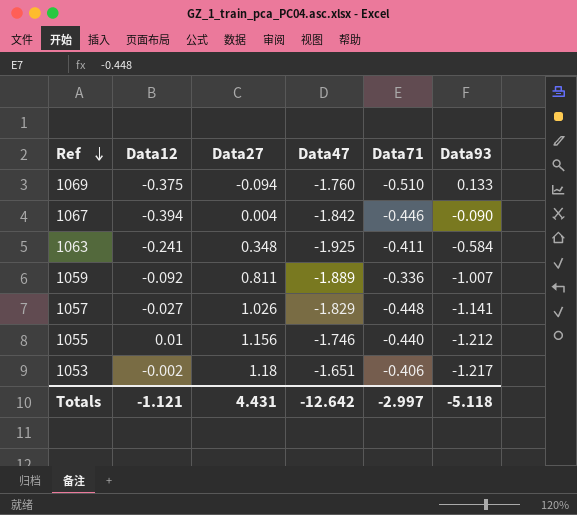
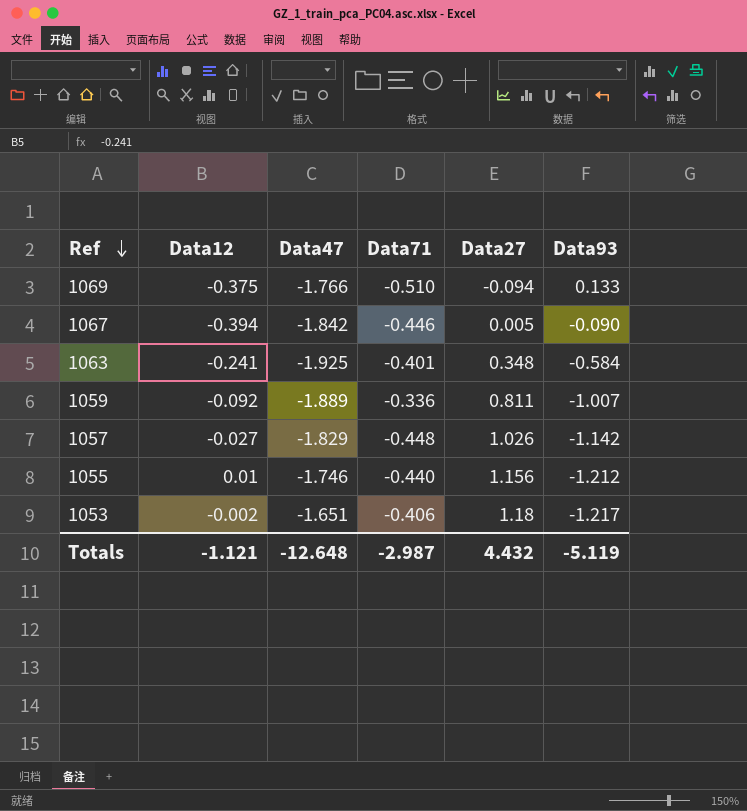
column Data27 | position: 3 -> 5
1069 | Data47: -1.760 -> -1.766
1067 | Data27: 0.004 -> 0.005
1063 | Data71: -0.411 -> -0.401
1057 | Data93: -1.141 -> -1.142
Totals | Data47: -12.642 -> -12.648
Totals | Data71: -2.997 -> -2.987
Totals | Data27: 4.431 -> 4.432
Totals | Data93: -5.118 -> -5.119

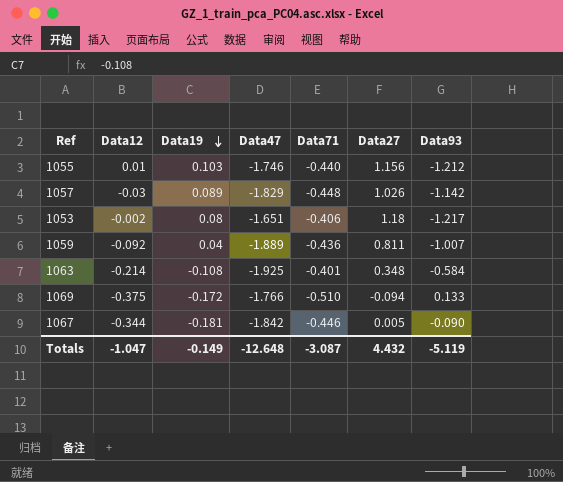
row order: Ref descending -> Data19 descending
column Data19 | position: none -> 3
1057 | Data12: -0.027 -> -0.03
1059 | Data71: -0.336 -> -0.436
1063 | Data12: -0.241 -> -0.214
1067 | Data12: -0.394 -> -0.344
Totals | Data12: -1.121 -> -1.047
Totals | Data71: -2.987 -> -3.087

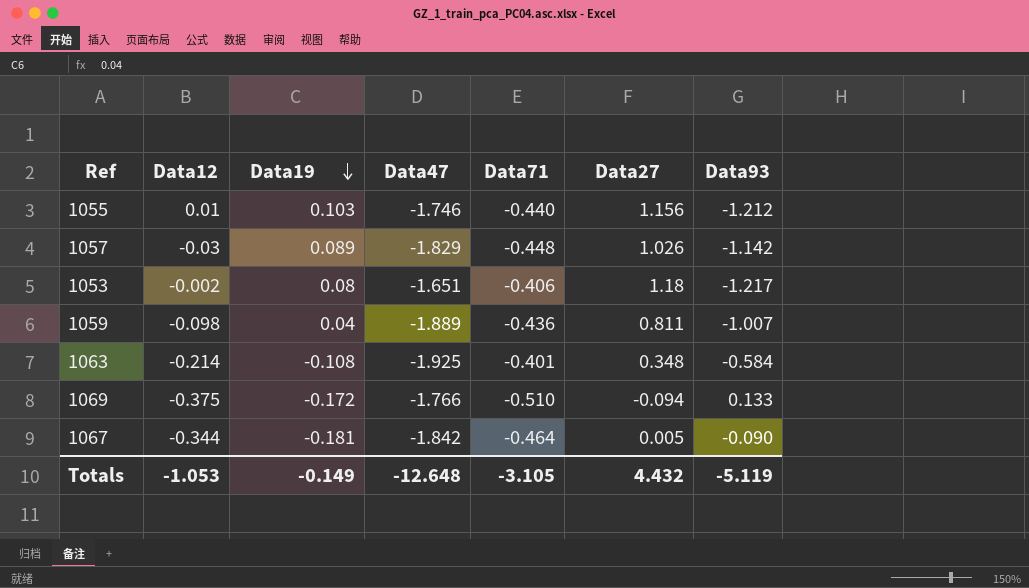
1059 | Data12: -0.092 -> -0.098
1067 | Data71: -0.446 -> -0.464
Totals | Data12: -1.047 -> -1.053
Totals | Data71: -3.087 -> -3.105

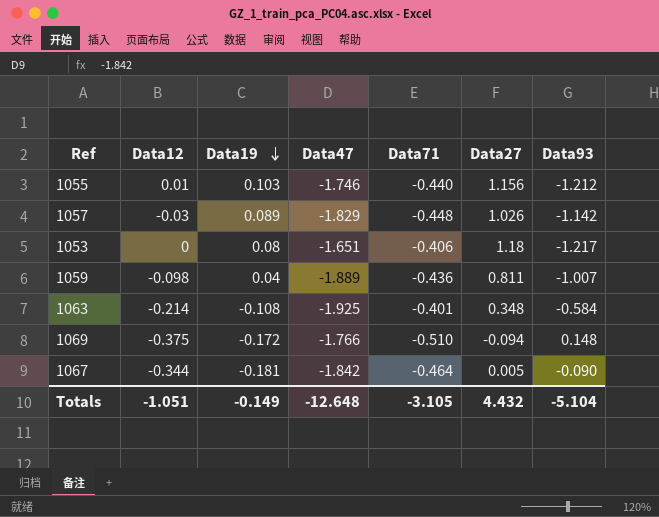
1053 | Data12: -0.002 -> 0
1069 | Data93: 0.133 -> 0.148
Totals | Data12: -1.053 -> -1.051
Totals | Data93: -5.119 -> -5.104

